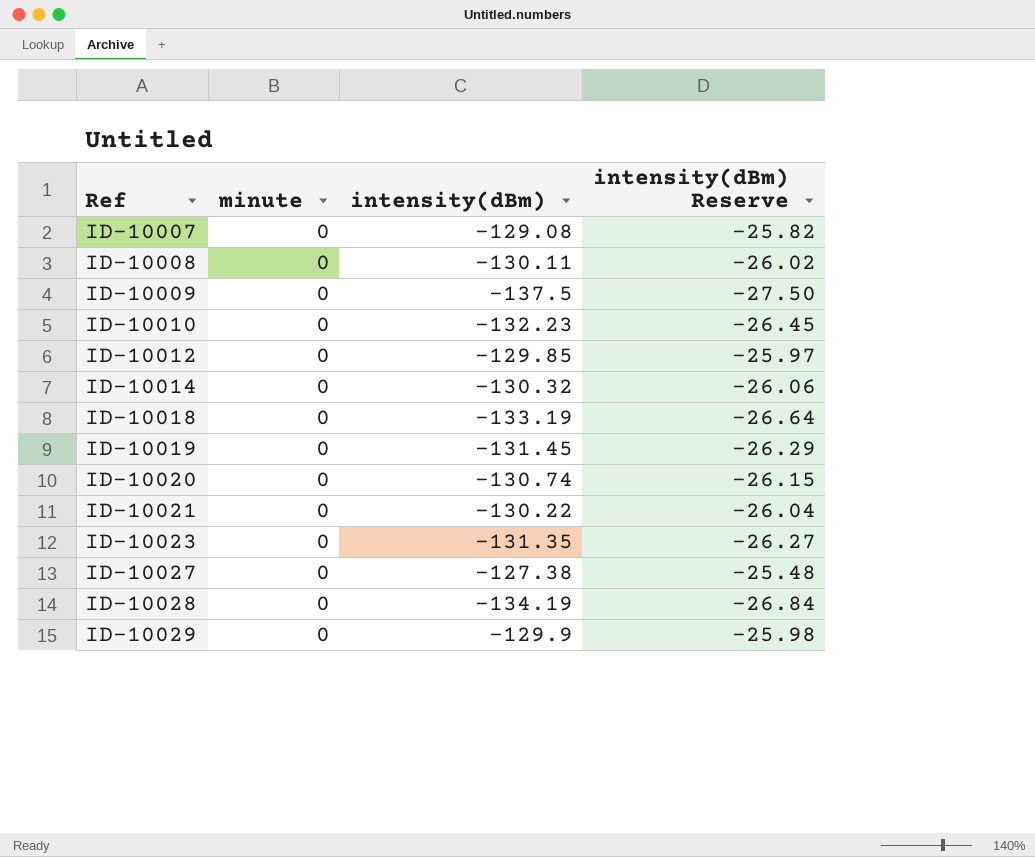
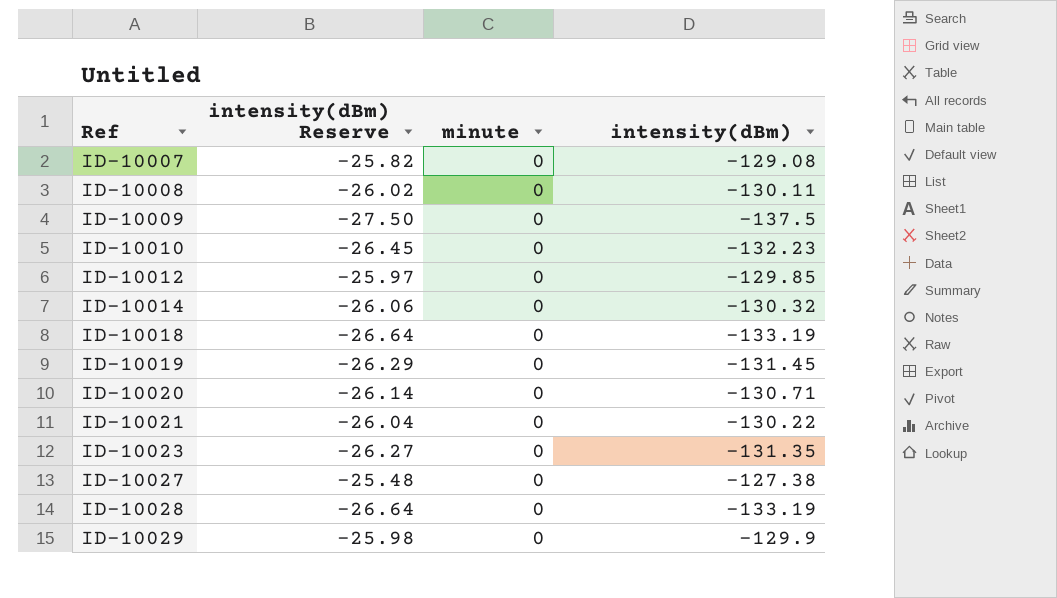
column intensity(dBm) Reserve | position: 4 -> 2
ID-10020 | intensity(dBm) Reserve: -26.15 -> -26.14
ID-10020 | intensity(dBm): -130.74 -> -130.71
ID-10028 | intensity(dBm) Reserve: -26.84 -> -26.64
ID-10028 | intensity(dBm): -134.19 -> -133.19

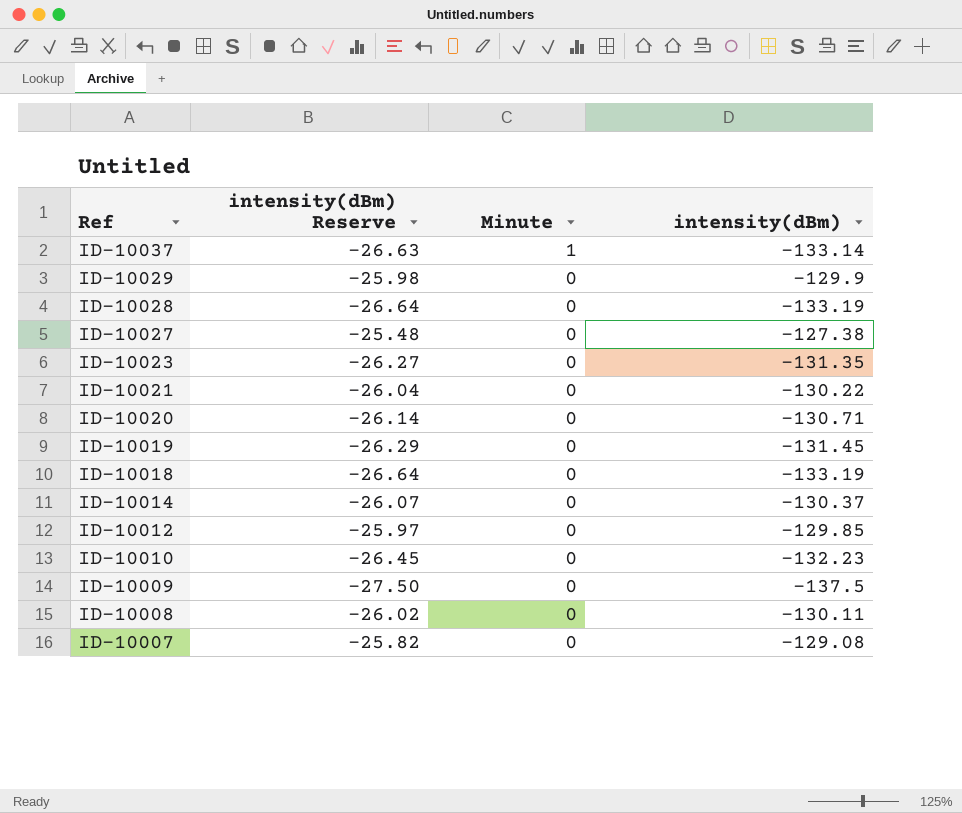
row order: Ref ascending -> Ref descending
column name: minute -> Minute
row ID-10037: none -> -26.63 | 1 | -133.14
ID-10014 | intensity(dBm) Reserve: -26.06 -> -26.07
ID-10014 | intensity(dBm): -130.32 -> -130.37

